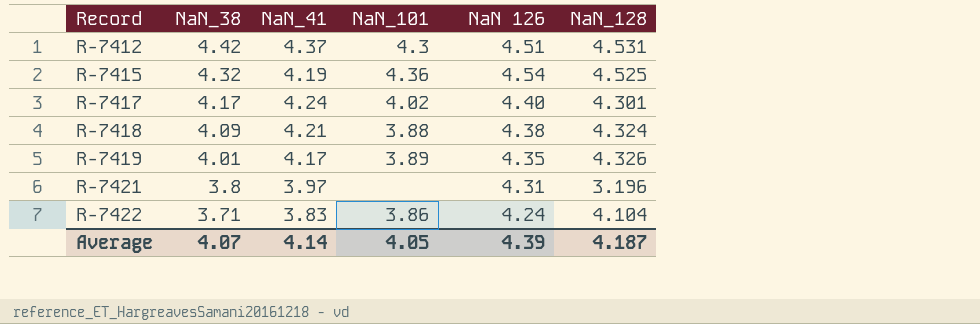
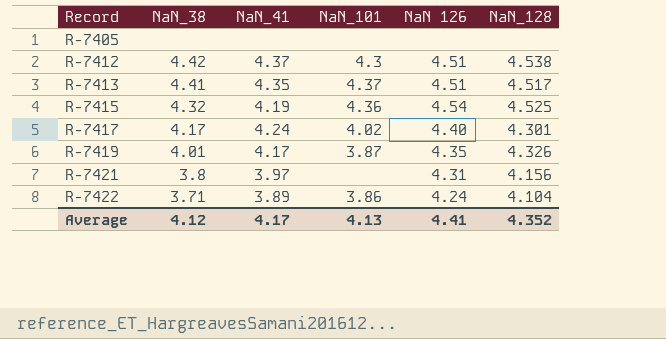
row R-7418: 4.09 | 4.21 | 3.88 | 4.38 | 4.324 -> none
row R-7405: none -> none | none | none | none | none
R-7412 | NaN_128: 4.531 -> 4.538
row R-7413: none -> 4.41 | 4.35 | 4.37 | 4.51 | 4.517
R-7419 | NaN_101: 3.89 -> 3.87
R-7421 | NaN_128: 3.196 -> 4.156
R-7422 | NaN_41: 3.83 -> 3.89
Average | NaN_38: 4.07 -> 4.12
Average | NaN_41: 4.14 -> 4.17
Average | NaN_101: 4.05 -> 4.13
Average | NaN 126: 4.39 -> 4.41
Average | NaN_128: 4.187 -> 4.352

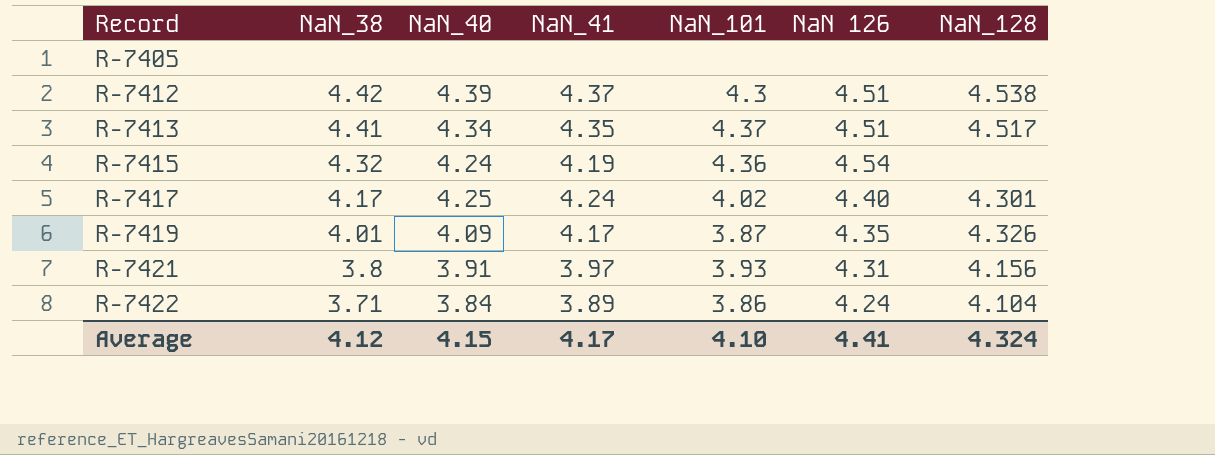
column NaN_40 | position: none -> 3
R-7415 | NaN_128: 4.525 -> none
R-7421 | NaN_101: none -> 3.93
Average | NaN_101: 4.13 -> 4.10
Average | NaN_128: 4.352 -> 4.324

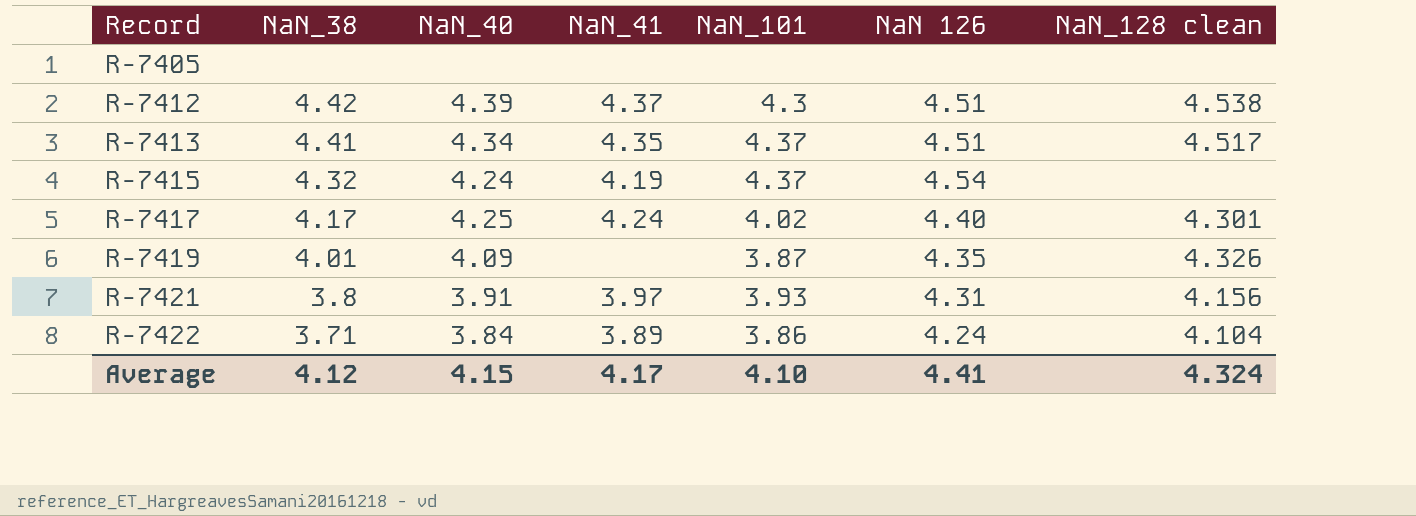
column name: NaN_128 -> NaN_128 clean
R-7415 | NaN_101: 4.36 -> 4.37
R-7419 | NaN_41: 4.17 -> none

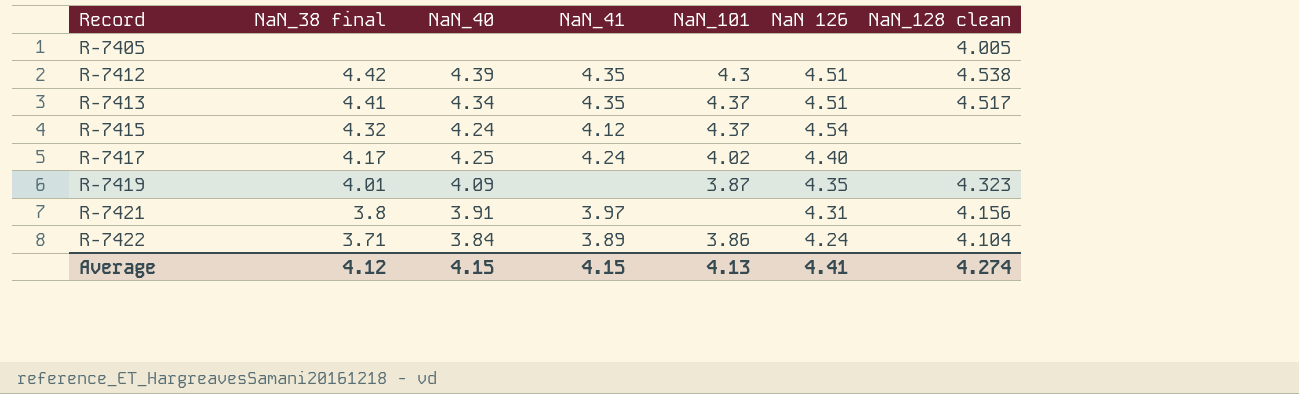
column name: NaN_38 -> NaN_38 final
R-7405 | NaN_128 clean: none -> 4.005
R-7412 | NaN_41: 4.37 -> 4.35
R-7415 | NaN_41: 4.19 -> 4.12
R-7417 | NaN_128 clean: 4.301 -> none
R-7419 | NaN_128 clean: 4.326 -> 4.323
R-7421 | NaN_101: 3.93 -> none
Average | NaN_41: 4.17 -> 4.15
Average | NaN_101: 4.10 -> 4.13
Average | NaN_128 clean: 4.324 -> 4.274

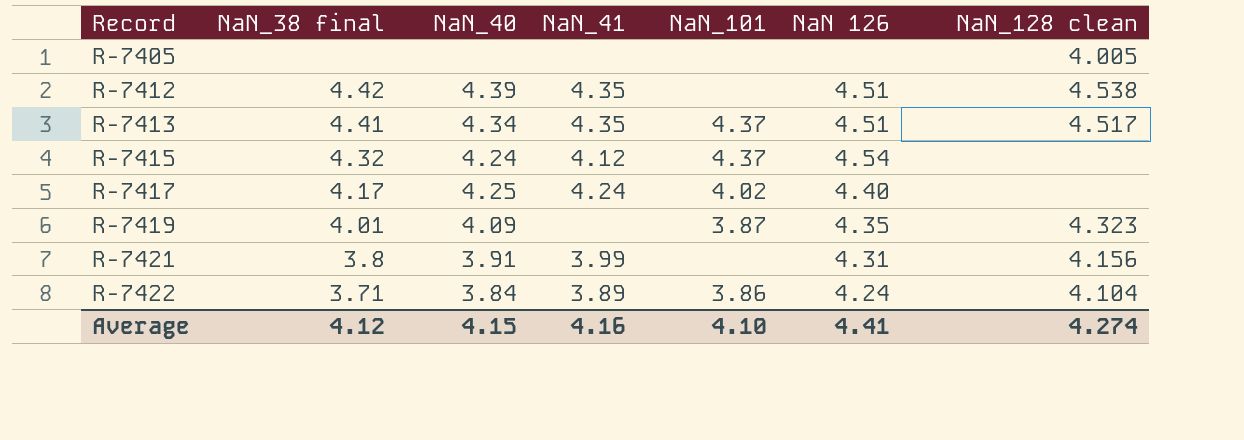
R-7412 | NaN_101: 4.3 -> none
R-7421 | NaN_41: 3.97 -> 3.99
Average | NaN_41: 4.15 -> 4.16
Average | NaN_101: 4.13 -> 4.10

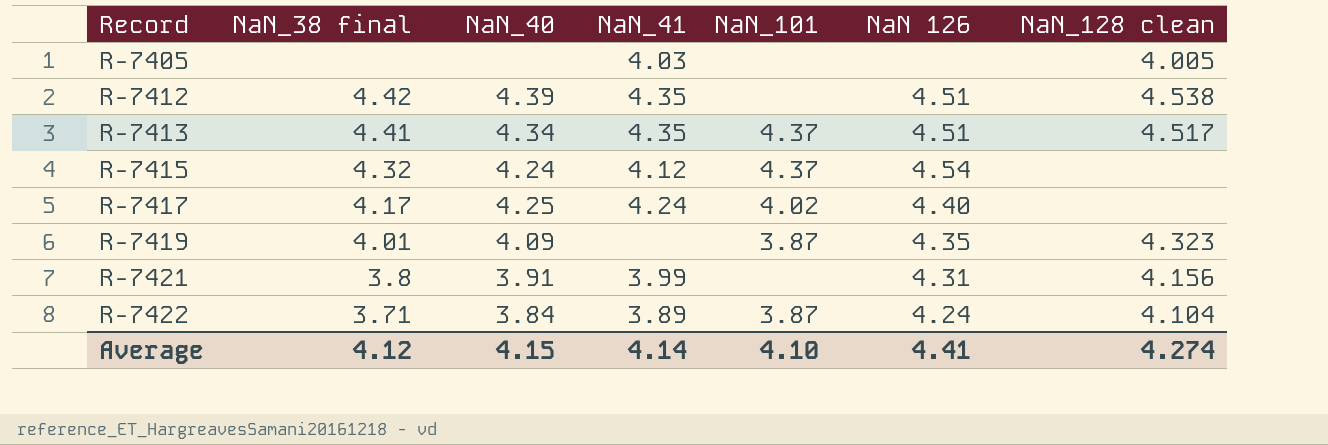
R-7405 | NaN_41: none -> 4.03
R-7422 | NaN_101: 3.86 -> 3.87
Average | NaN_41: 4.16 -> 4.14

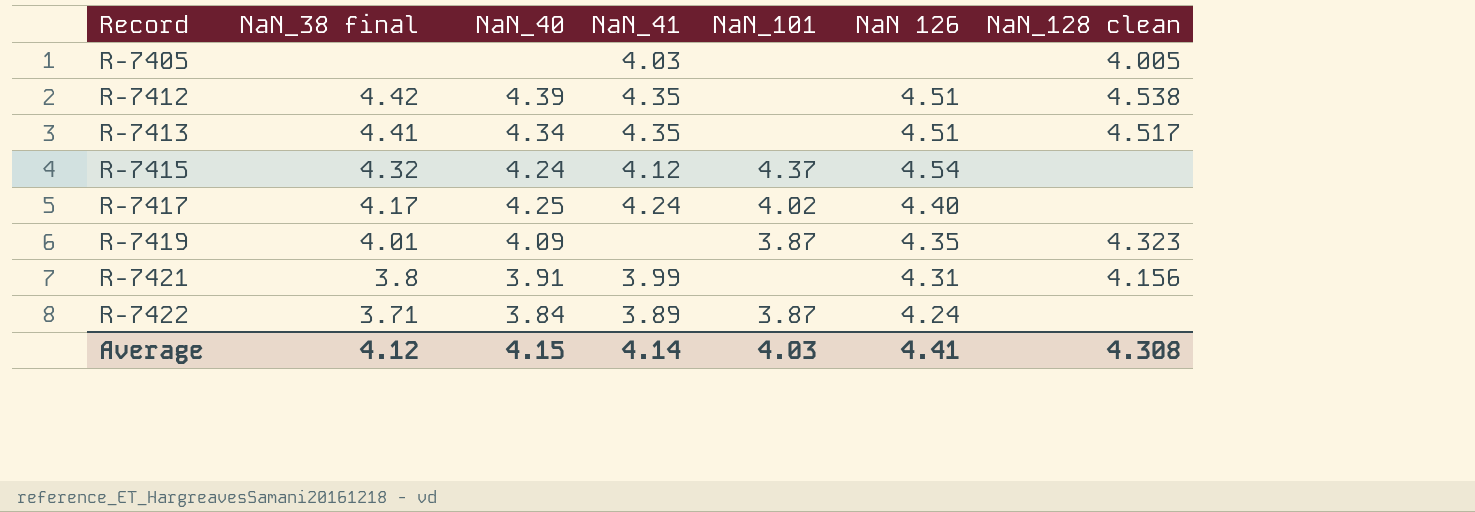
R-7413 | NaN_101: 4.37 -> none
R-7422 | NaN_128 clean: 4.104 -> none
Average | NaN_101: 4.10 -> 4.03
Average | NaN_128 clean: 4.274 -> 4.308

